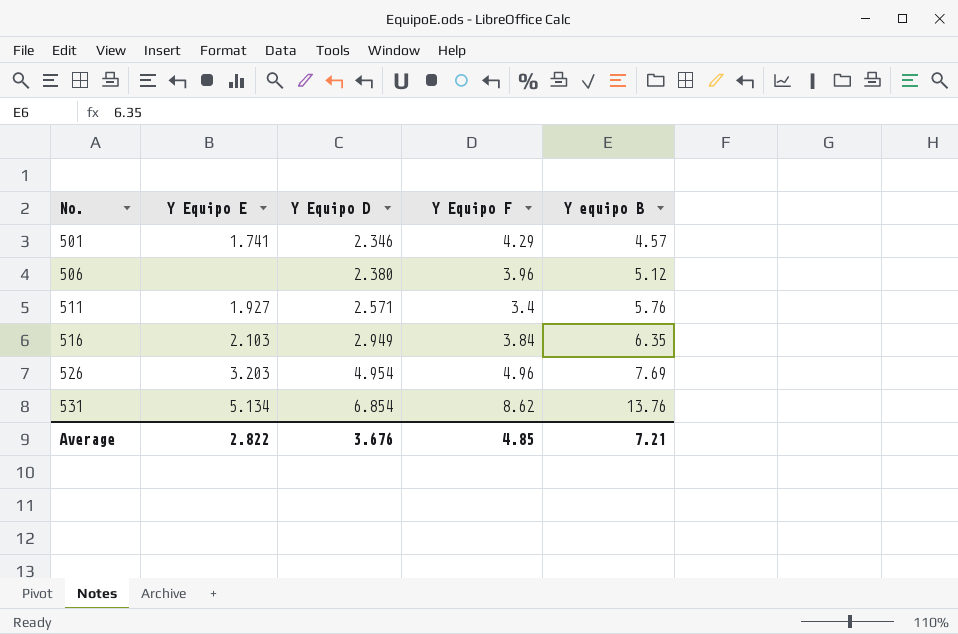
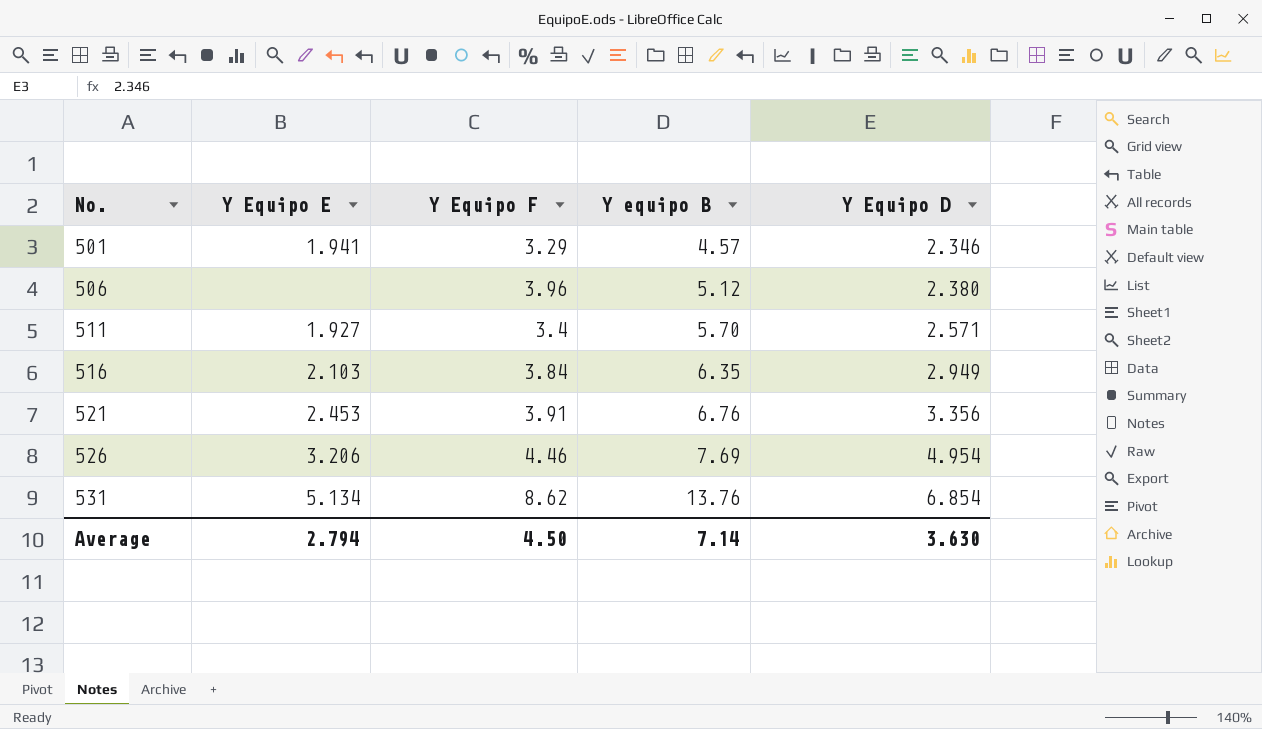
column Y Equipo D | position: 3 -> 5
501 | Y Equipo E: 1.741 -> 1.941
501 | Y Equipo F: 4.29 -> 3.29
511 | Y equipo B: 5.76 -> 5.70
row 521: none -> 2.453 | 3.91 | 6.76 | 3.356
526 | Y Equipo E: 3.203 -> 3.206
526 | Y Equipo F: 4.96 -> 4.46
Average | Y Equipo E: 2.822 -> 2.794
Average | Y Equipo F: 4.85 -> 4.50
Average | Y equipo B: 7.21 -> 7.14
Average | Y Equipo D: 3.676 -> 3.630

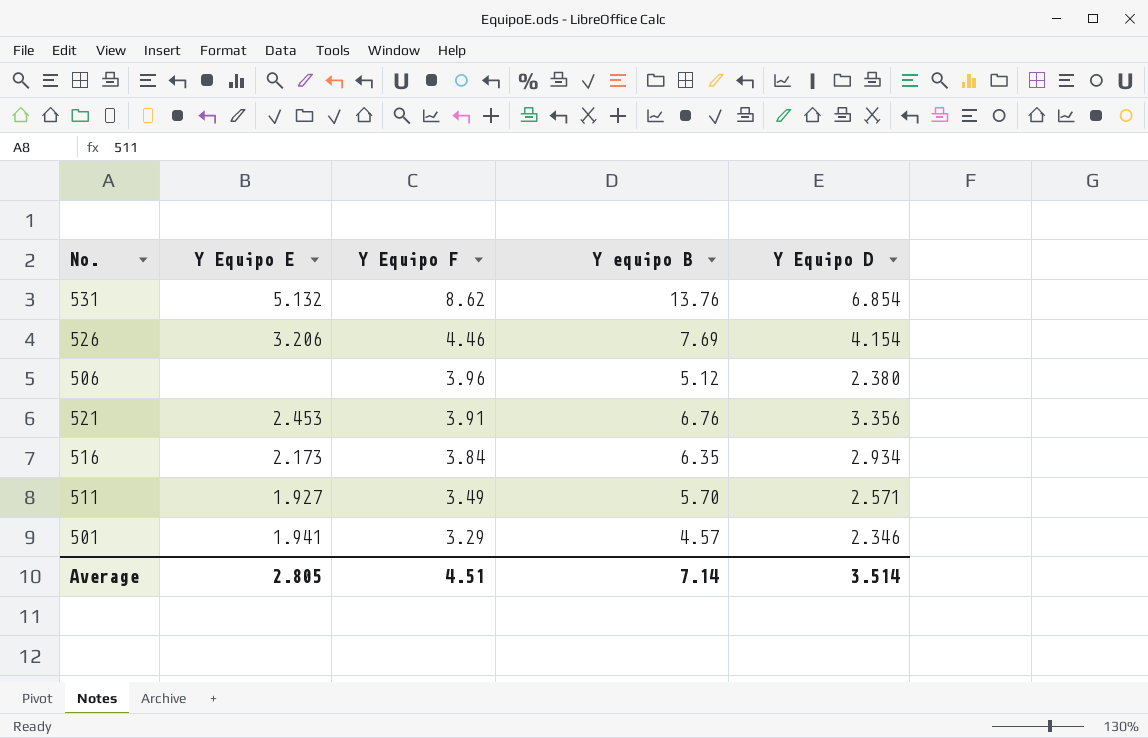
row order: No. ascending -> Y Equipo F descending
531 | Y Equipo E: 5.134 -> 5.132
526 | Y Equipo D: 4.954 -> 4.154
516 | Y Equipo E: 2.103 -> 2.173
516 | Y Equipo D: 2.949 -> 2.934
511 | Y Equipo F: 3.4 -> 3.49
Average | Y Equipo E: 2.794 -> 2.805
Average | Y Equipo F: 4.50 -> 4.51
Average | Y Equipo D: 3.630 -> 3.514

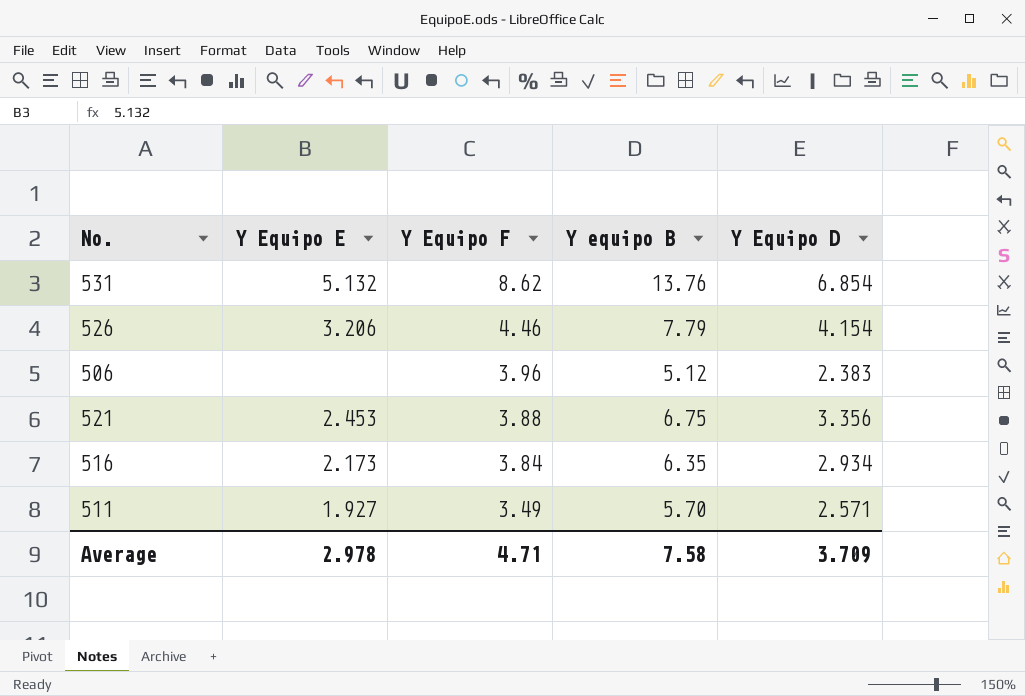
row 501: 1.941 | 3.29 | 4.57 | 2.346 -> none
526 | Y equipo B: 7.69 -> 7.79
506 | Y Equipo D: 2.380 -> 2.383
521 | Y Equipo F: 3.91 -> 3.88
521 | Y equipo B: 6.76 -> 6.75
Average | Y Equipo E: 2.805 -> 2.978
Average | Y Equipo F: 4.51 -> 4.71
Average | Y equipo B: 7.14 -> 7.58
Average | Y Equipo D: 3.514 -> 3.709

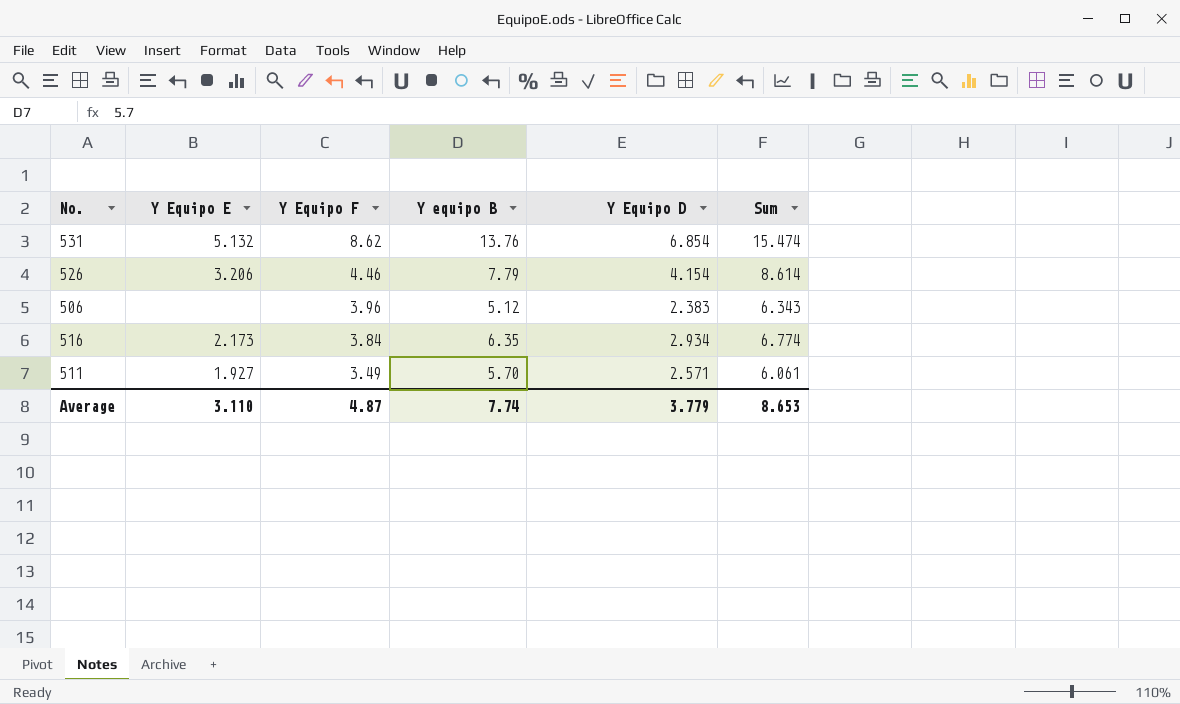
column Sum | formula: none -> [Y Equipo F] + [Y Equipo D]
row 521: 2.453 | 3.88 | 6.75 | 3.356 -> none
Average | Y Equipo E: 2.978 -> 3.110
Average | Y Equipo F: 4.71 -> 4.87
Average | Y equipo B: 7.58 -> 7.74
Average | Y Equipo D: 3.709 -> 3.779

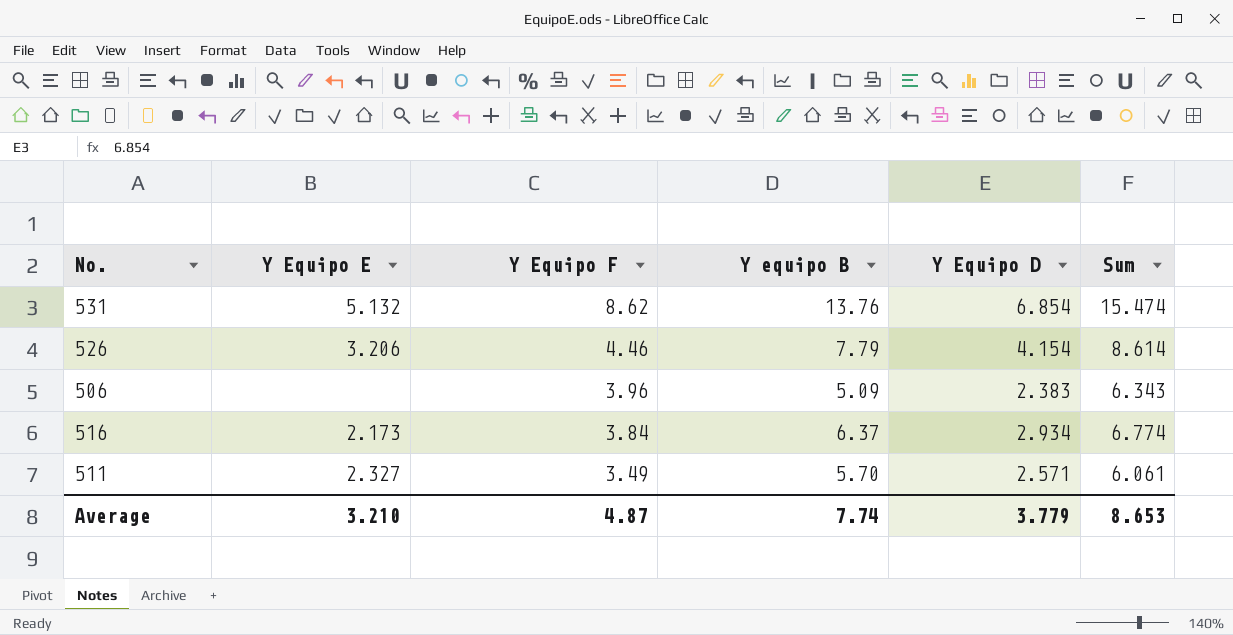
506 | Y equipo B: 5.12 -> 5.09
516 | Y equipo B: 6.35 -> 6.37
511 | Y Equipo E: 1.927 -> 2.327
Average | Y Equipo E: 3.110 -> 3.210

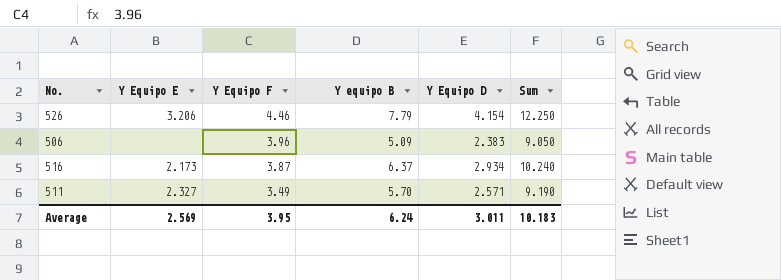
column Sum | formula: [Y Equipo F] + [Y Equipo D] -> [Y Equipo F] + [Y equipo B]
row 531: 5.132 | 8.62 | 13.76 | 6.854 | 15.474 -> none
516 | Y Equipo F: 3.84 -> 3.87
Average | Y Equipo E: 3.210 -> 2.569
Average | Y Equipo F: 4.87 -> 3.95
Average | Y equipo B: 7.74 -> 6.24
Average | Y Equipo D: 3.779 -> 3.011
Average | Sum: 8.653 -> 10.183

